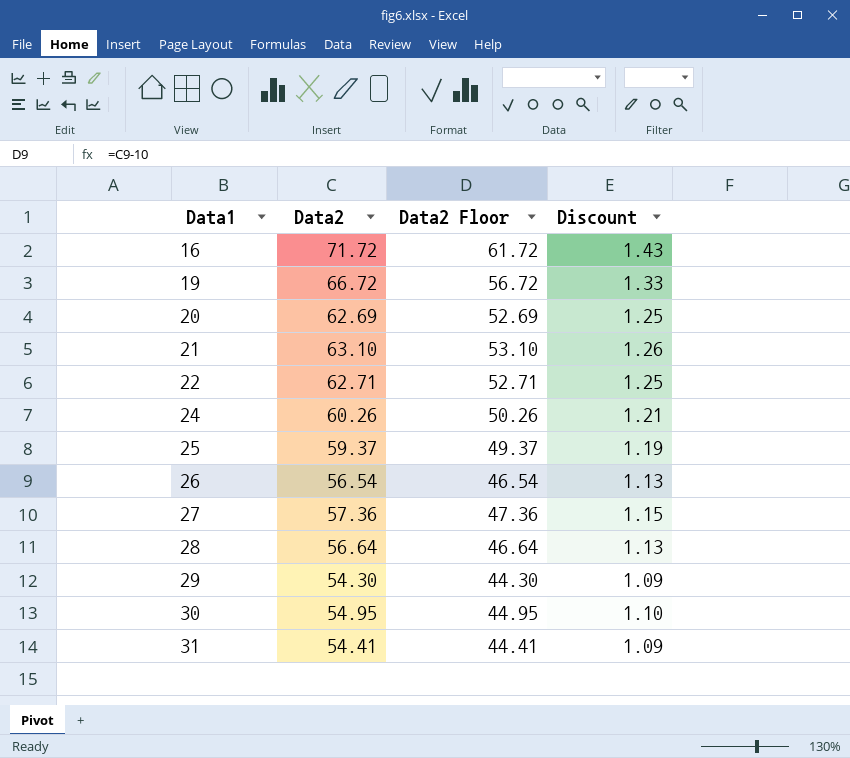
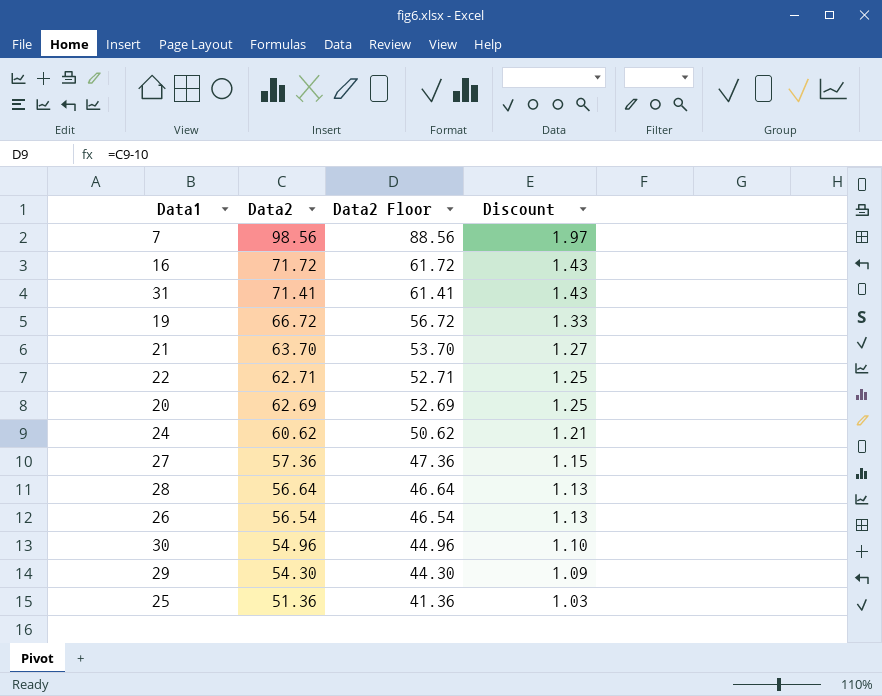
row order: Data1 ascending -> Data2 descending
row 7: none -> 98.56 | 88.56 | 1.97
31 | Data2: 54.41 -> 71.41
31 | Data2 Floor: 44.41 -> 61.41
31 | Discount: 1.09 -> 1.43
21 | Data2: 63.10 -> 63.70
21 | Data2 Floor: 53.10 -> 53.70
21 | Discount: 1.26 -> 1.27
24 | Data2: 60.26 -> 60.62
24 | Data2 Floor: 50.26 -> 50.62
30 | Data2: 54.95 -> 54.96
30 | Data2 Floor: 44.95 -> 44.96
25 | Data2: 59.37 -> 51.36
25 | Data2 Floor: 49.37 -> 41.36
25 | Discount: 1.19 -> 1.03

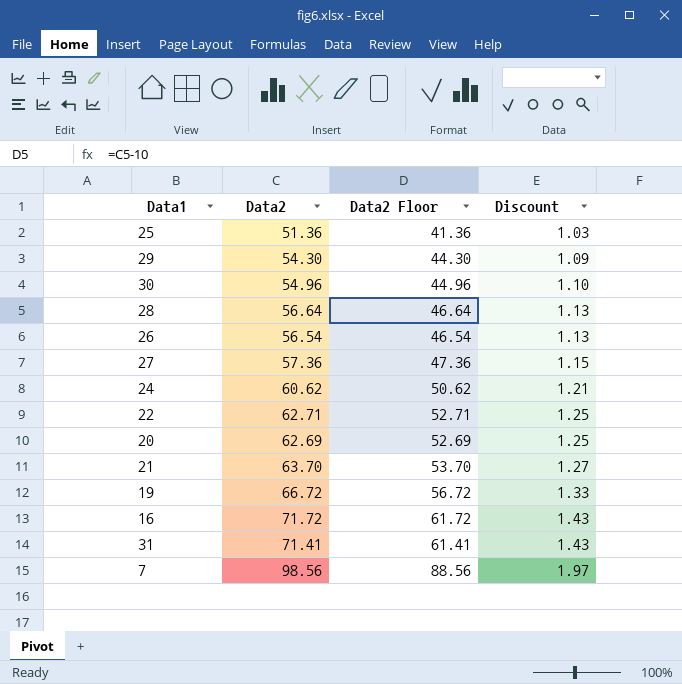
row order: Data2 descending -> Discount ascending

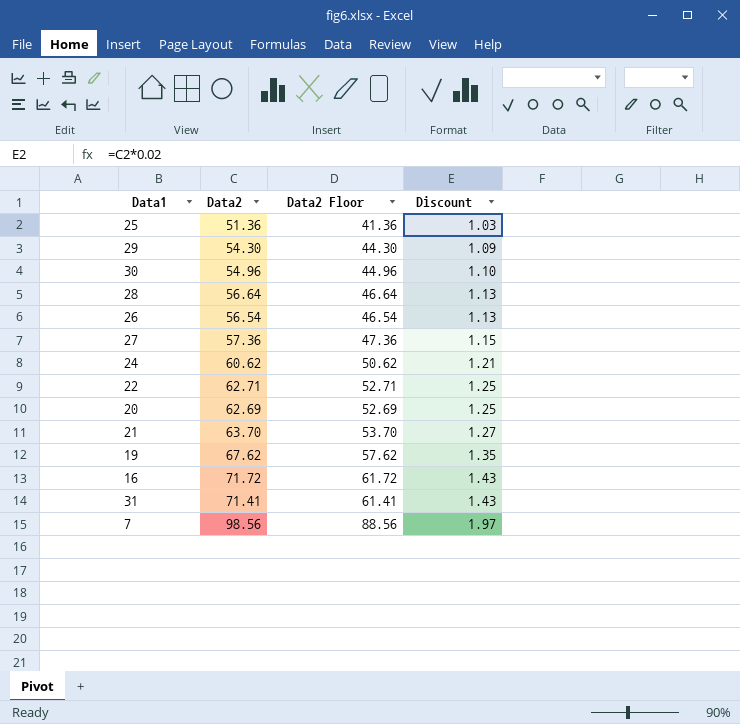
19 | Data2: 66.72 -> 67.62
19 | Data2 Floor: 56.72 -> 57.62
19 | Discount: 1.33 -> 1.35

